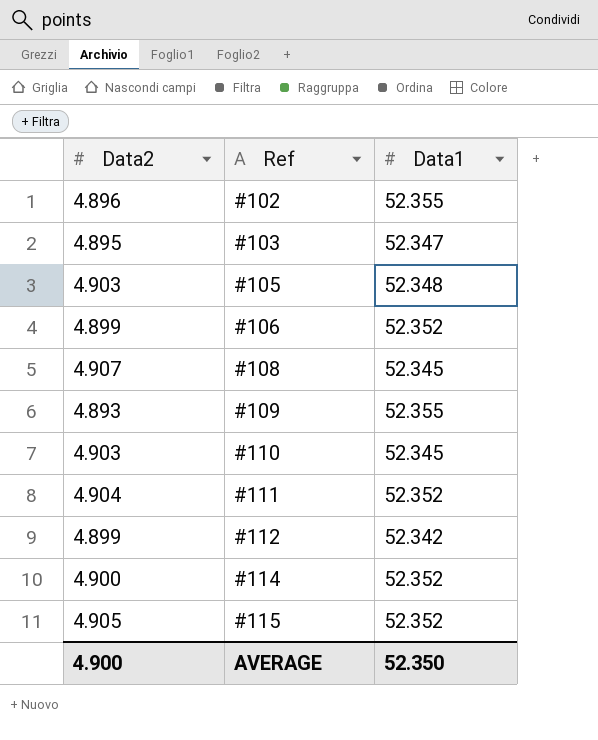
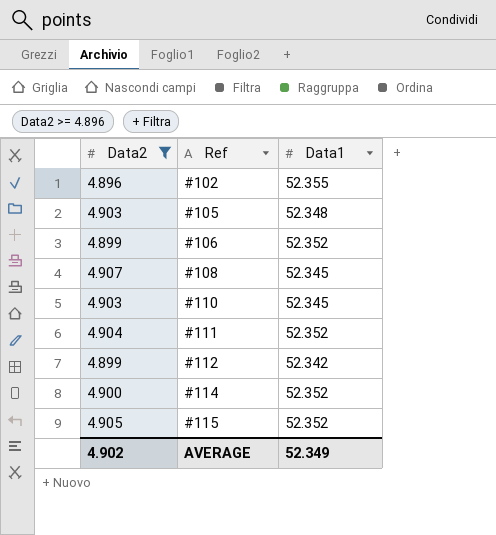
filter: none -> Data2 >= 4.896
AVERAGE | Data2: 4.900 -> 4.902
AVERAGE | Data1: 52.350 -> 52.349

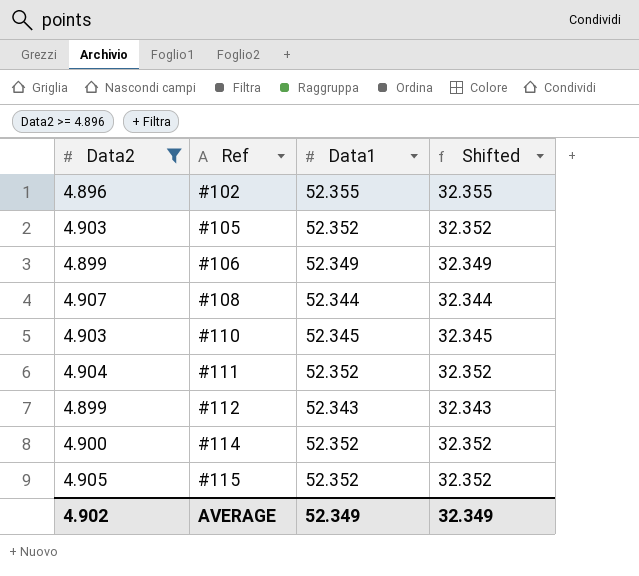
column Shifted | formula: none -> [Data1] - 20
#105 | Data1: 52.348 -> 52.352
#106 | Data1: 52.352 -> 52.349
#108 | Data1: 52.345 -> 52.344
#112 | Data1: 52.342 -> 52.343

